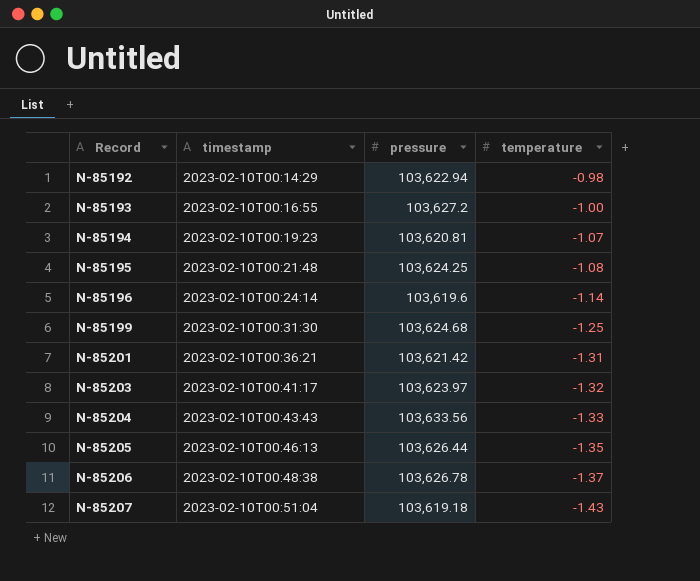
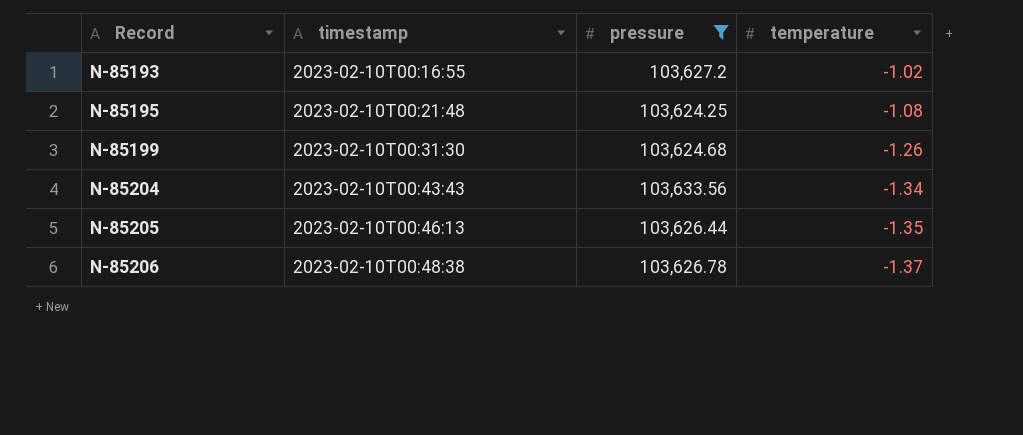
filter: none -> pressure >= 103,624.25
N-85193 | temperature: -1.00 -> -1.02
N-85199 | temperature: -1.25 -> -1.26
N-85204 | temperature: -1.33 -> -1.34

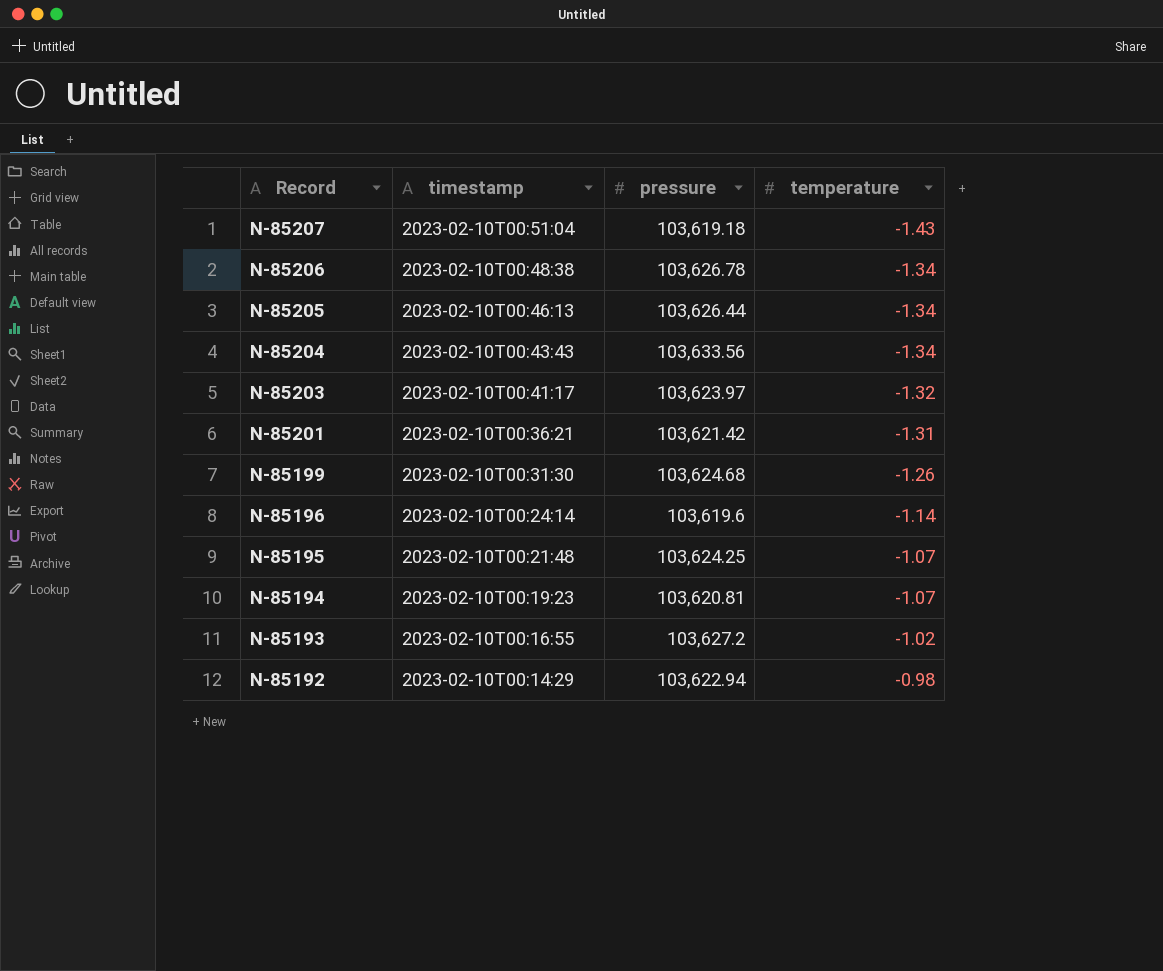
filter: pressure >= 103,624.25 -> none
row order: Record ascending -> Record descending
N-85206 | temperature: -1.37 -> -1.34
N-85205 | temperature: -1.35 -> -1.34
N-85195 | temperature: -1.08 -> -1.07

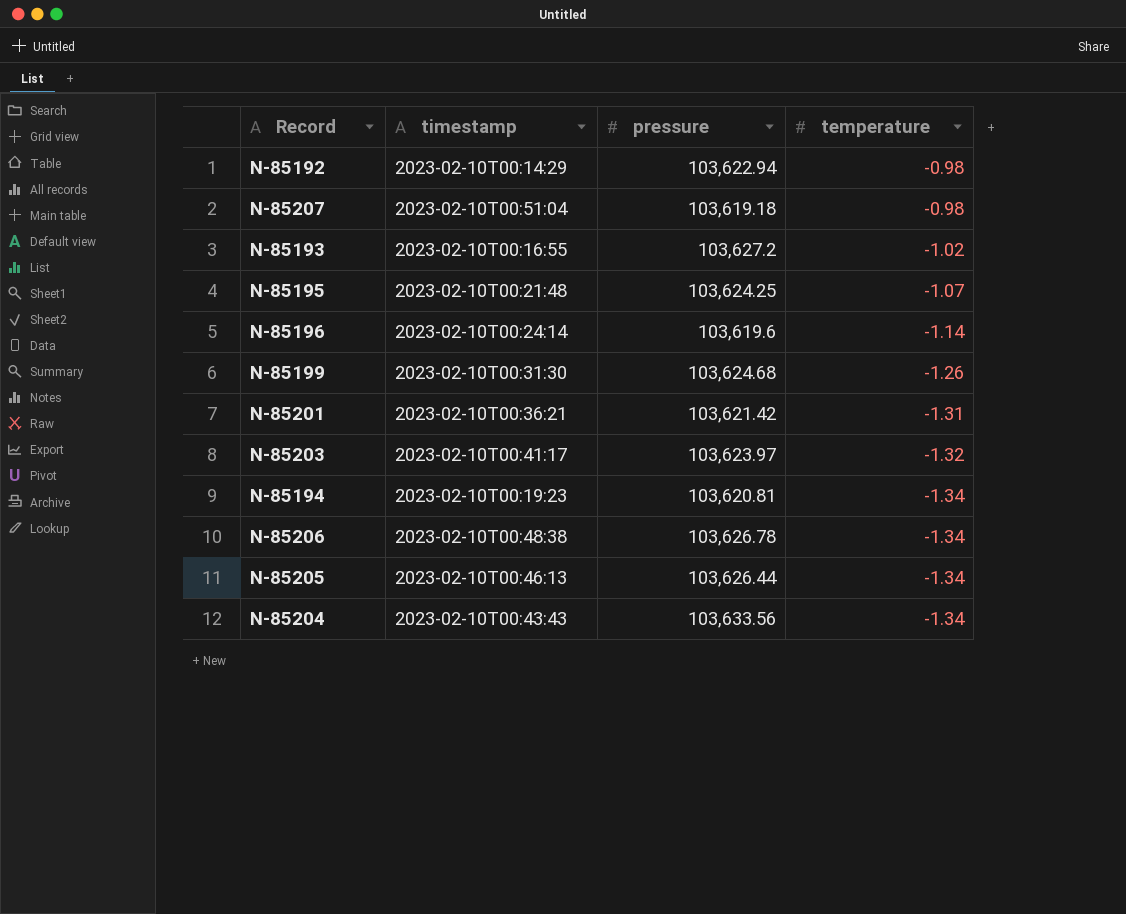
row order: Record descending -> temperature descending
N-85207 | temperature: -1.43 -> -0.98
N-85194 | temperature: -1.07 -> -1.34

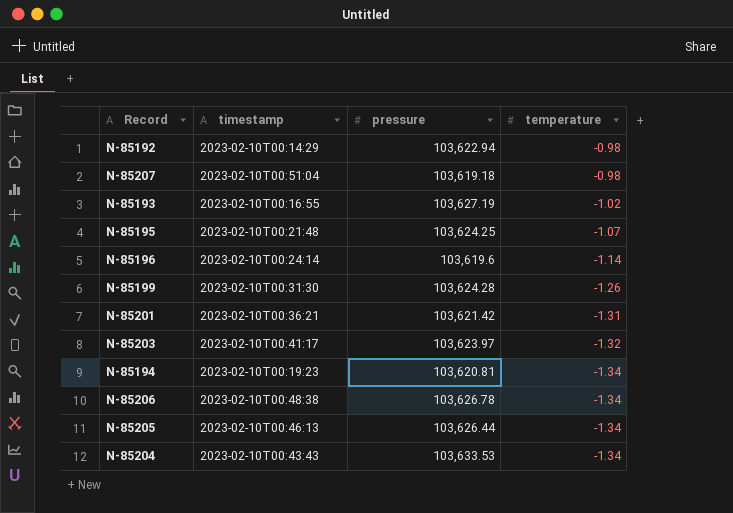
N-85193 | pressure: 103,627.2 -> 103,627.19
N-85199 | pressure: 103,624.68 -> 103,624.28
N-85204 | pressure: 103,633.56 -> 103,633.53

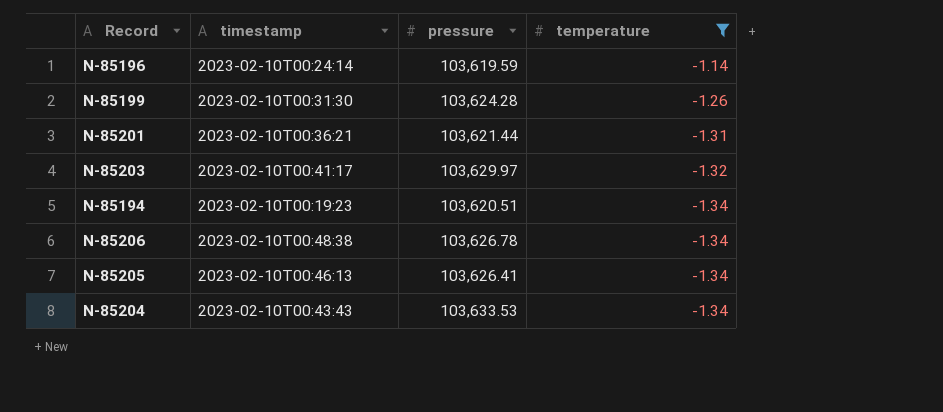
filter: none -> temperature <= -1.14
N-85196 | pressure: 103,619.6 -> 103,619.59
N-85201 | pressure: 103,621.42 -> 103,621.44
N-85203 | pressure: 103,623.97 -> 103,629.97
N-85194 | pressure: 103,620.81 -> 103,620.51
N-85205 | pressure: 103,626.44 -> 103,626.41

